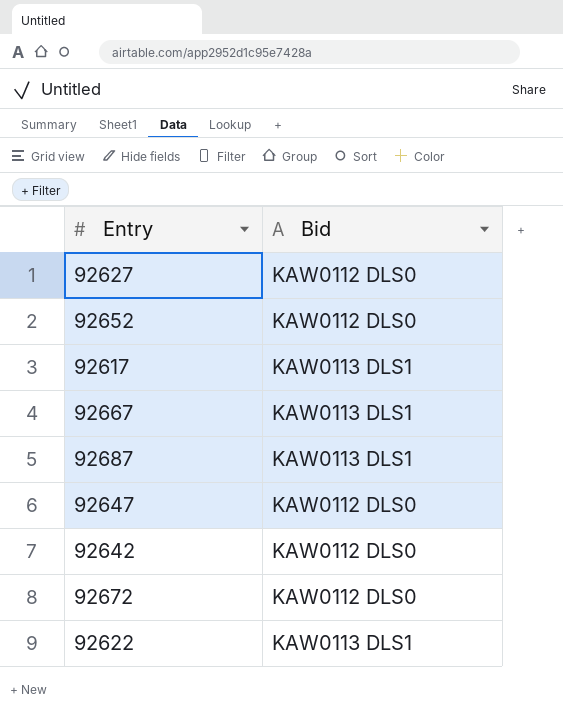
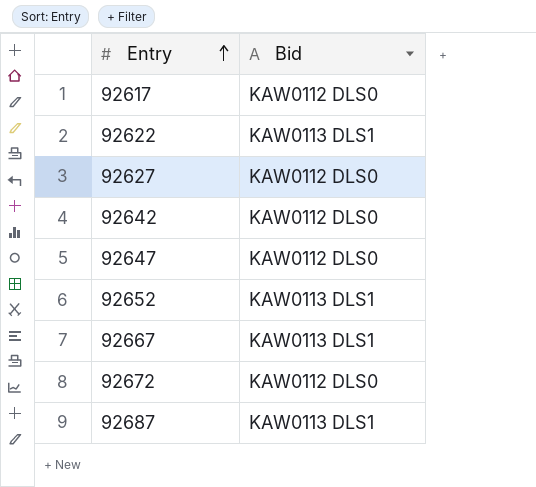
row order: none -> Entry ascending
92617 | Bid: KAW0113 DLS1 -> KAW0112 DLS0
92652 | Bid: KAW0112 DLS0 -> KAW0113 DLS1

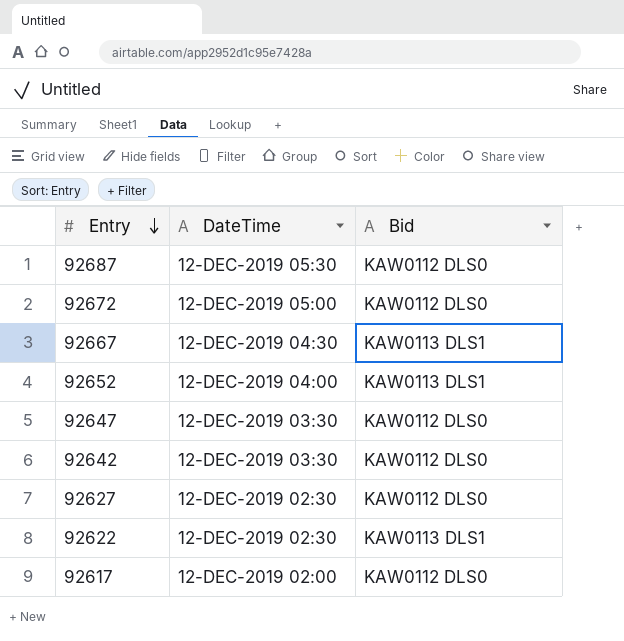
row order: Entry ascending -> Entry descending
column DateTime | position: none -> 2
92687 | Bid: KAW0113 DLS1 -> KAW0112 DLS0

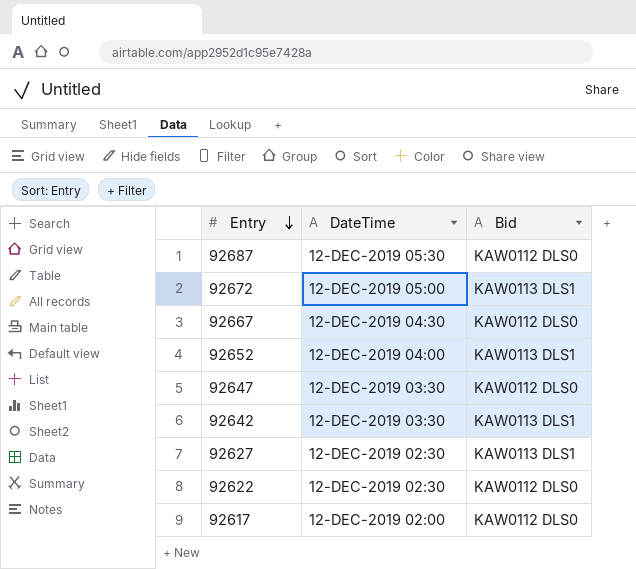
92672 | Bid: KAW0112 DLS0 -> KAW0113 DLS1
92667 | Bid: KAW0113 DLS1 -> KAW0112 DLS0
92642 | Bid: KAW0112 DLS0 -> KAW0113 DLS1
92627 | Bid: KAW0112 DLS0 -> KAW0113 DLS1
92622 | Bid: KAW0113 DLS1 -> KAW0112 DLS0

